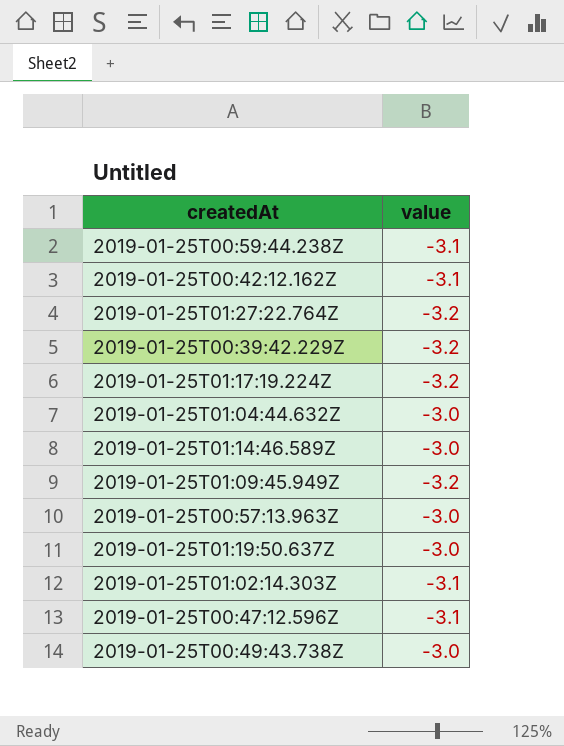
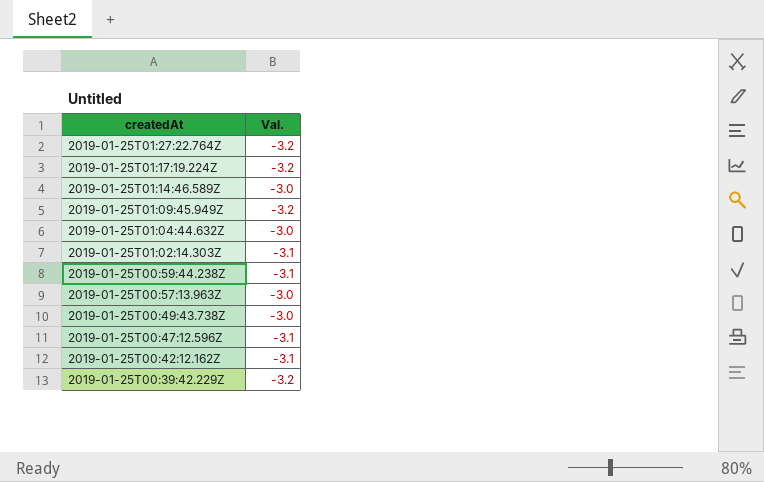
row order: none -> createdAt descending
column name: value -> Val.
row 2019-01-25T01:19:50.637Z: -3.0 -> none

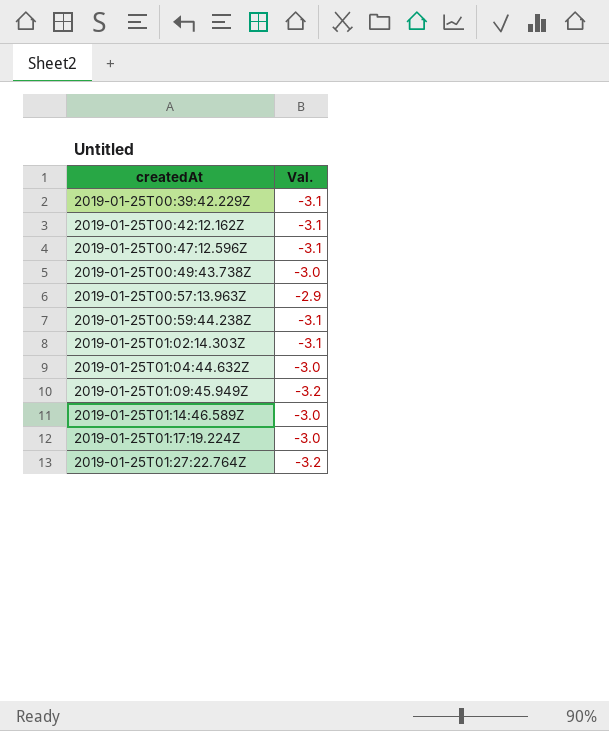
row order: createdAt descending -> createdAt ascending
2019-01-25T00:39:42.229Z | Val.: -3.2 -> -3.1
2019-01-25T00:57:13.963Z | Val.: -3.0 -> -2.9
2019-01-25T01:17:19.224Z | Val.: -3.2 -> -3.0

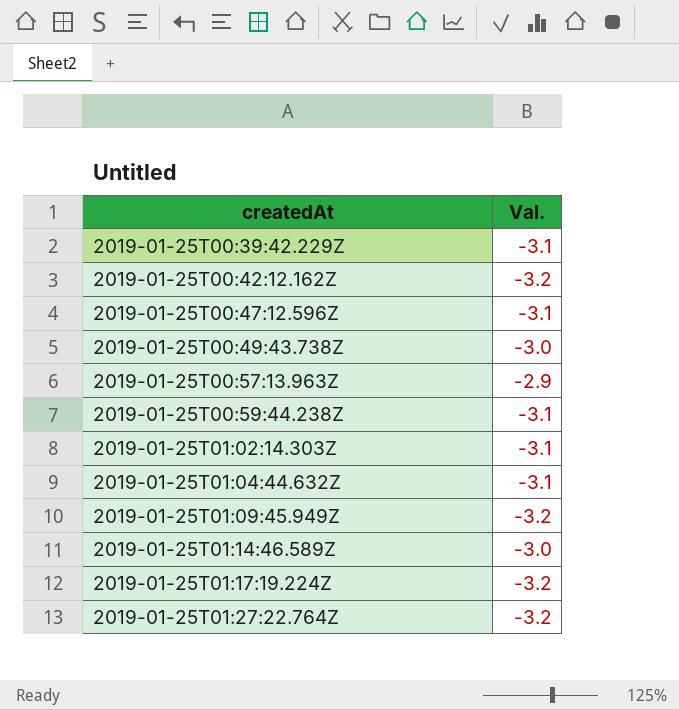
2019-01-25T00:42:12.162Z | Val.: -3.1 -> -3.2
2019-01-25T01:04:44.632Z | Val.: -3.0 -> -3.1
2019-01-25T01:17:19.224Z | Val.: -3.0 -> -3.2

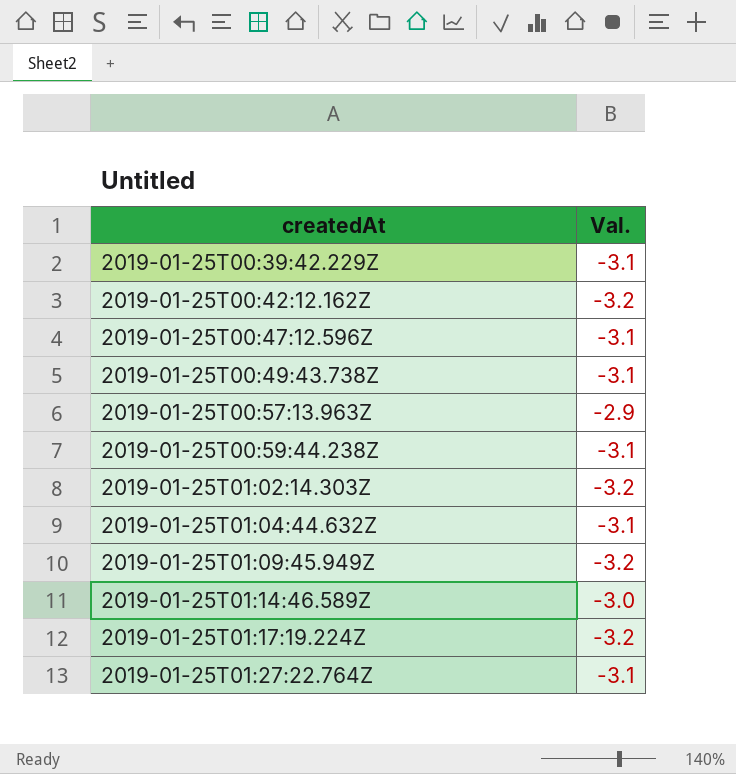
2019-01-25T00:49:43.738Z | Val.: -3.0 -> -3.1
2019-01-25T01:02:14.303Z | Val.: -3.1 -> -3.2
2019-01-25T01:27:22.764Z | Val.: -3.2 -> -3.1

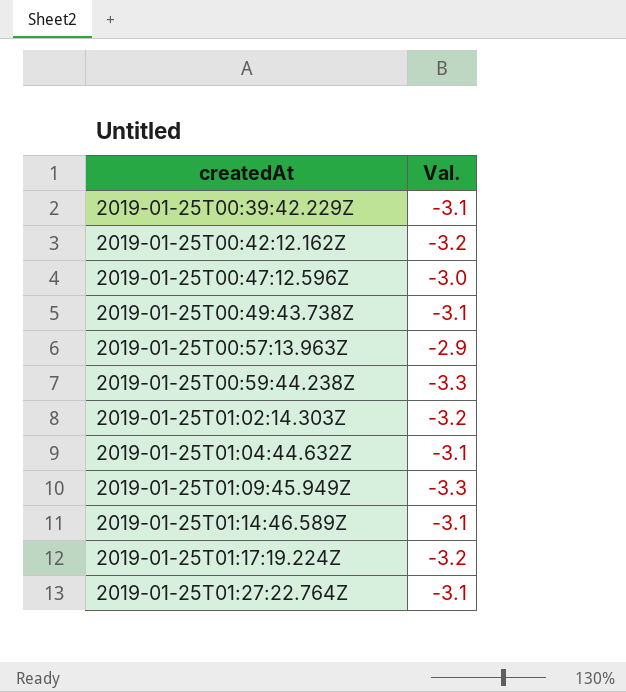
2019-01-25T00:47:12.596Z | Val.: -3.1 -> -3.0
2019-01-25T00:59:44.238Z | Val.: -3.1 -> -3.3
2019-01-25T01:09:45.949Z | Val.: -3.2 -> -3.3
2019-01-25T01:14:46.589Z | Val.: -3.0 -> -3.1

